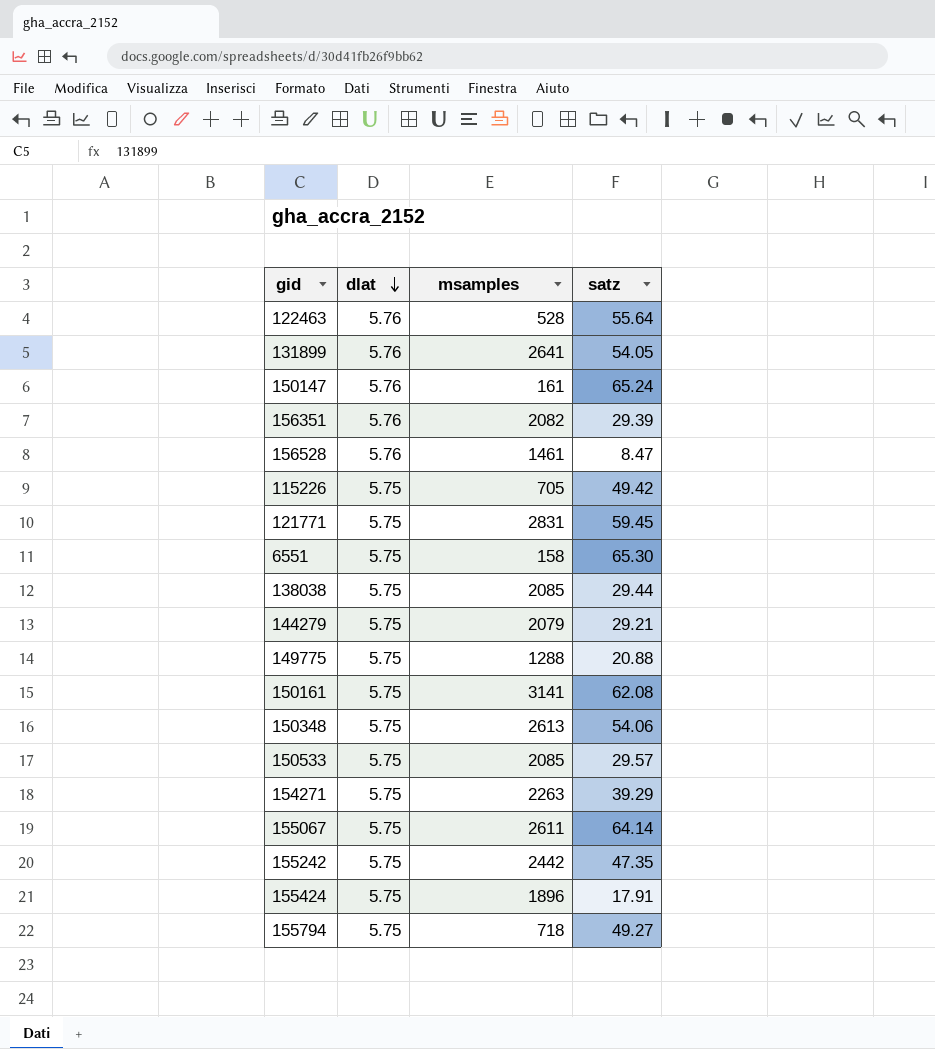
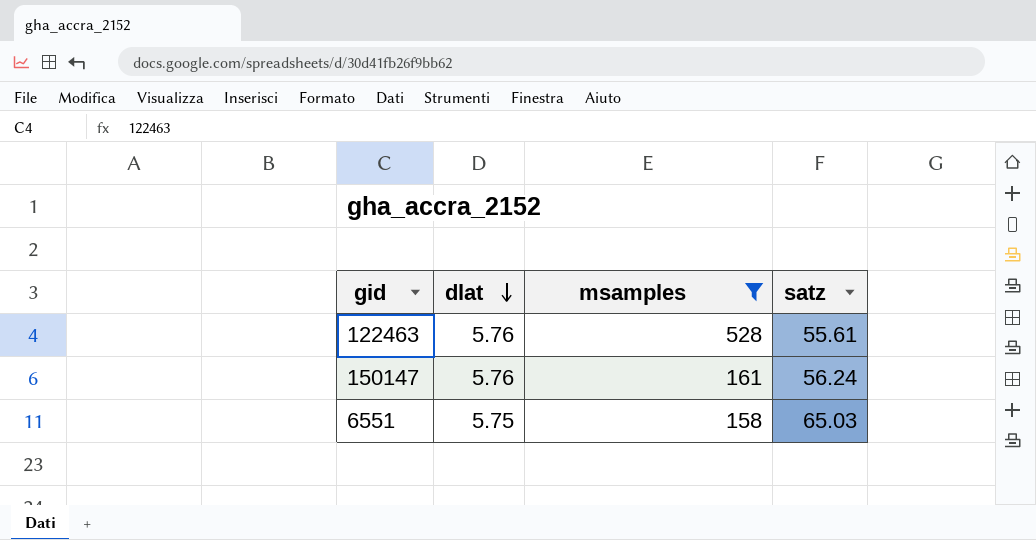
filter: none -> msamples <= 528
122463 | satz: 55.64 -> 55.61
150147 | satz: 65.24 -> 56.24
6551 | satz: 65.30 -> 65.03

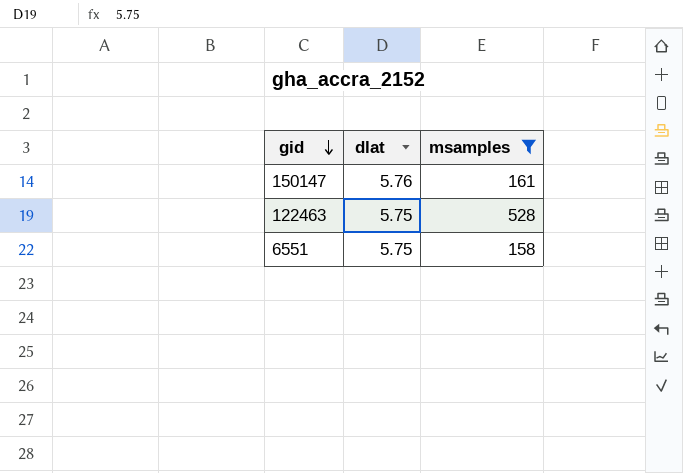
row order: dlat descending -> gid descending
column satz | position: 4 -> none
122463 | dlat: 5.76 -> 5.75

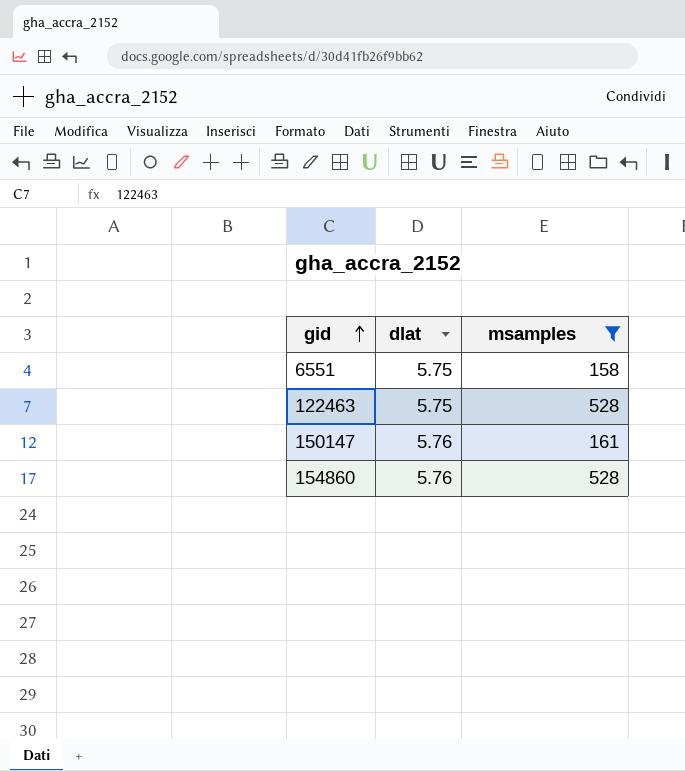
row order: gid descending -> gid ascending
row 154860: none -> 5.76 | 528

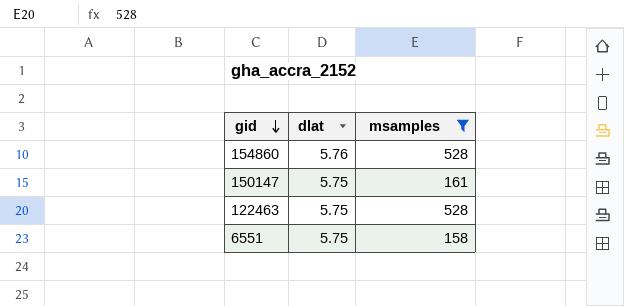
row order: gid ascending -> gid descending
150147 | dlat: 5.76 -> 5.75

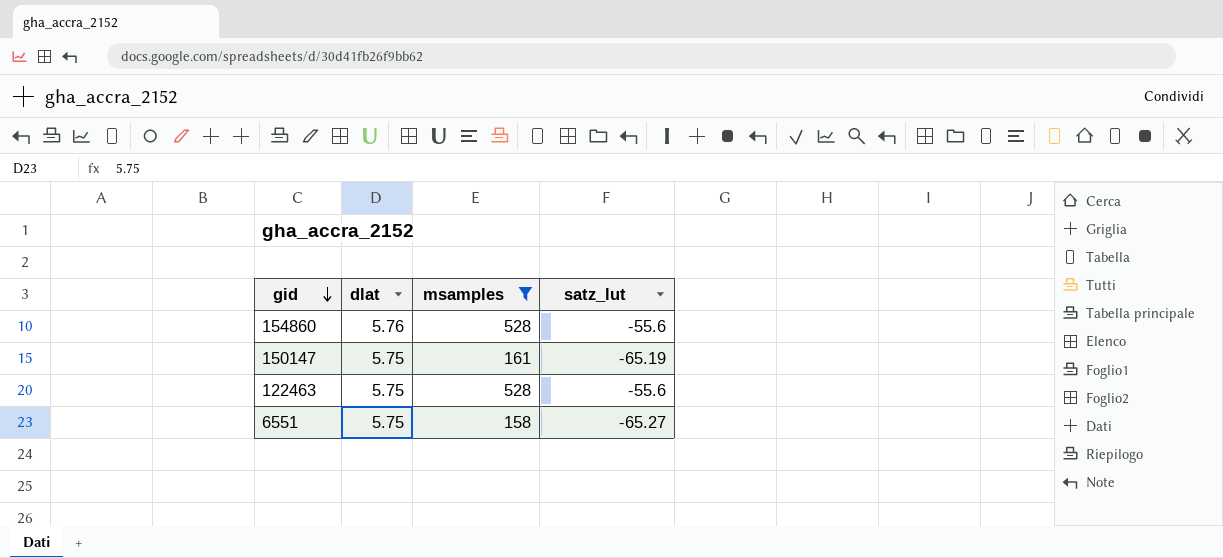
column satz_lut | position: none -> 4

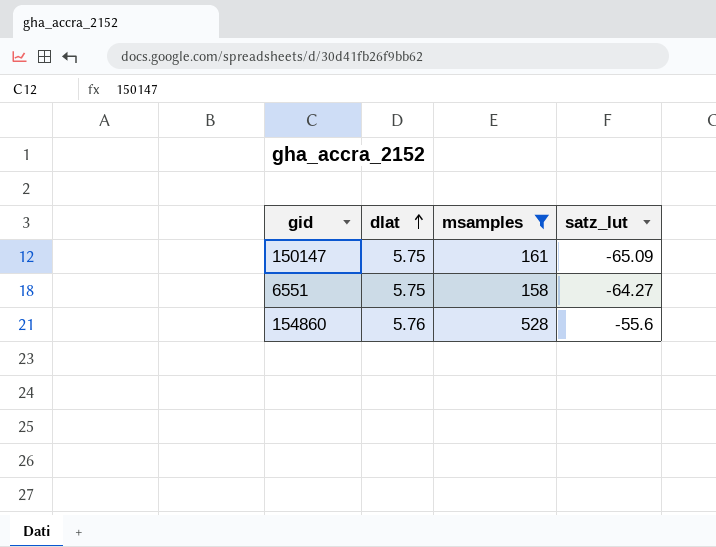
row order: gid descending -> dlat ascending
row 122463: 5.75 | 528 | -55.6 -> none
150147 | satz_lut: -65.19 -> -65.09
6551 | satz_lut: -65.27 -> -64.27

